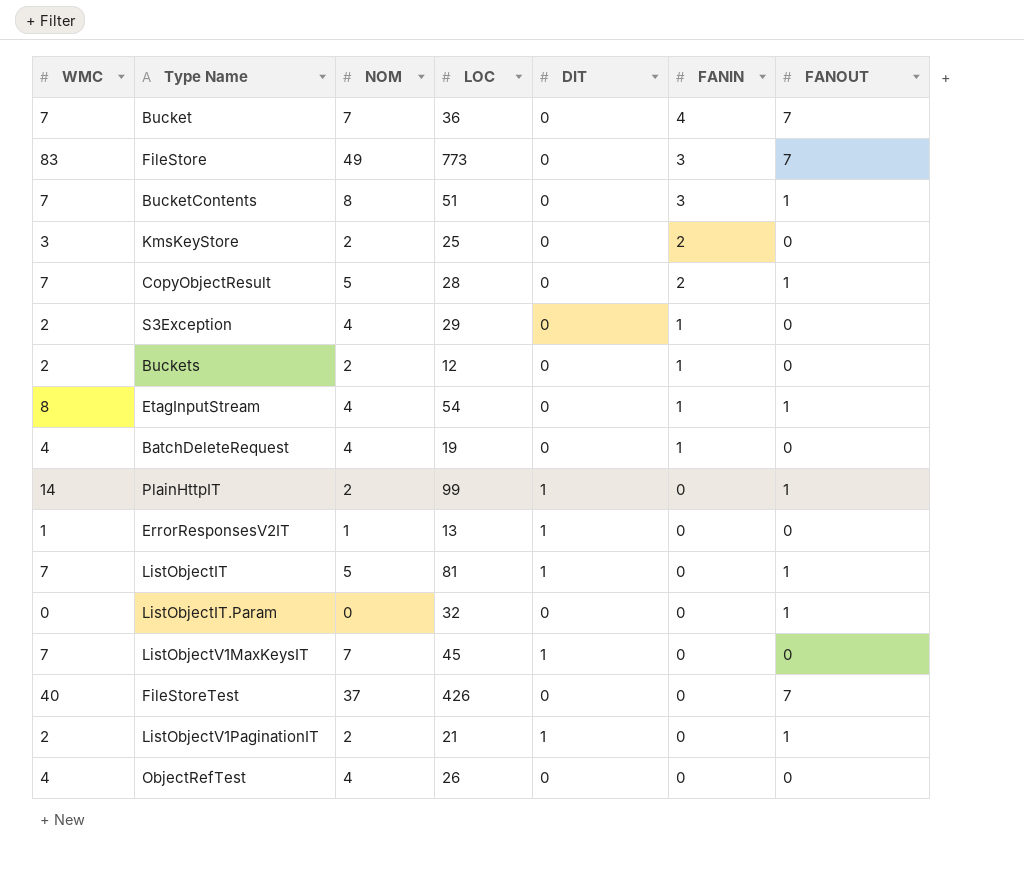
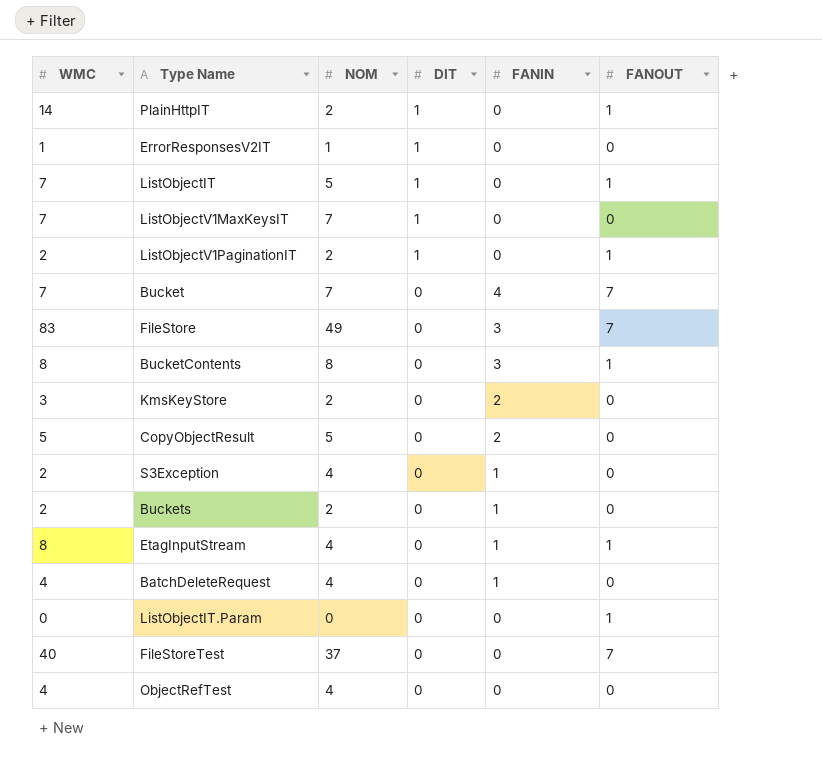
row order: FANIN descending -> DIT descending
column LOC | position: 4 -> none
BucketContents | WMC: 7 -> 8
CopyObjectResult | WMC: 7 -> 5
CopyObjectResult | FANOUT: 1 -> 0

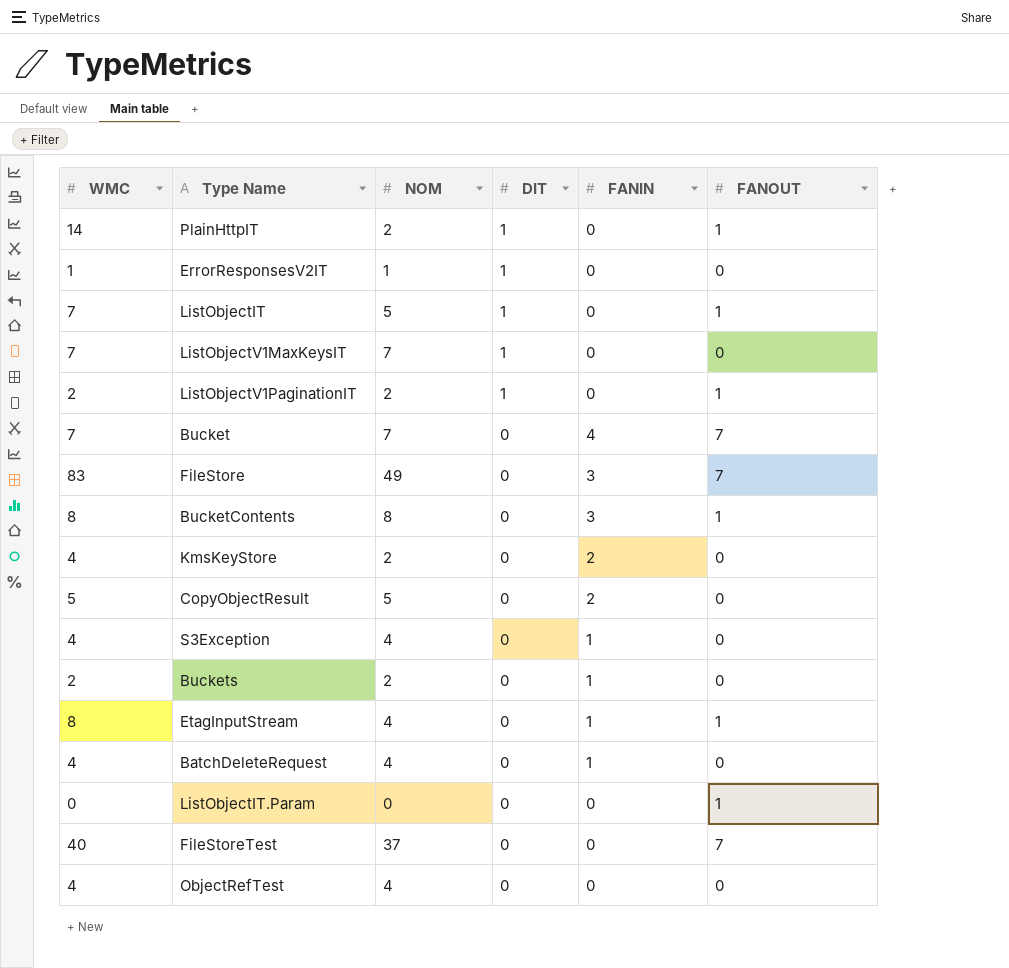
KmsKeyStore | WMC: 3 -> 4
S3Exception | WMC: 2 -> 4

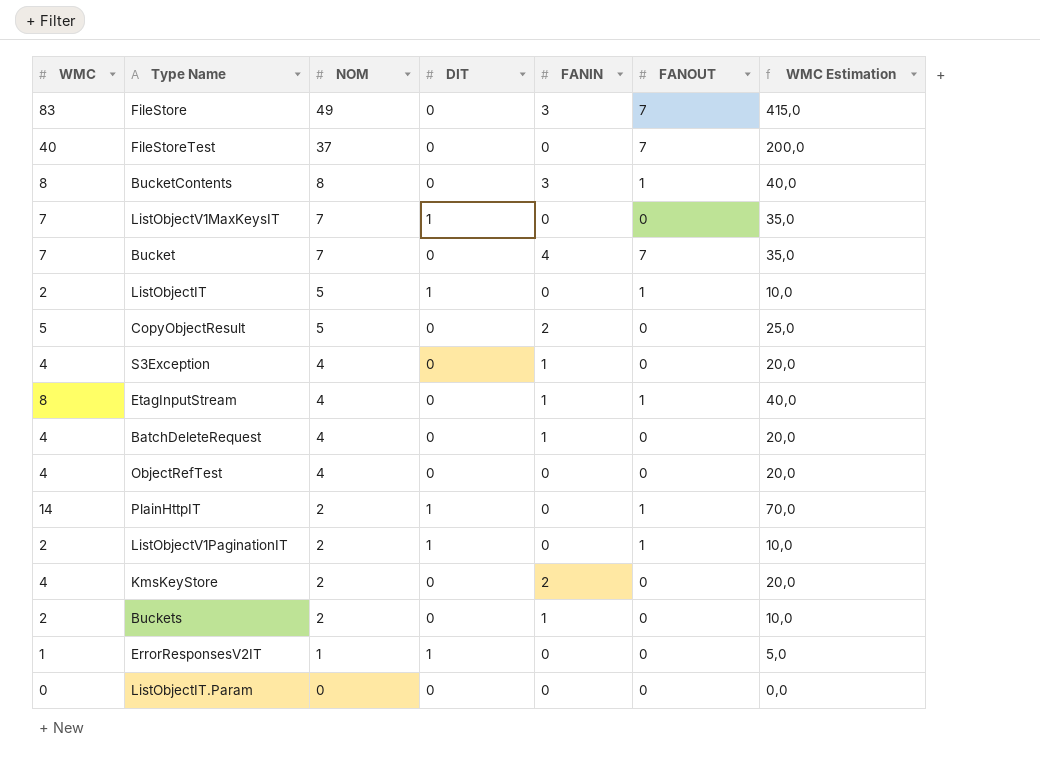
row order: DIT descending -> NOM descending
column WMC Estimation | formula: none -> [WMC] * 5
ListObjectIT | WMC: 7 -> 2
ListObjectIT.Param | FANOUT: 1 -> 0

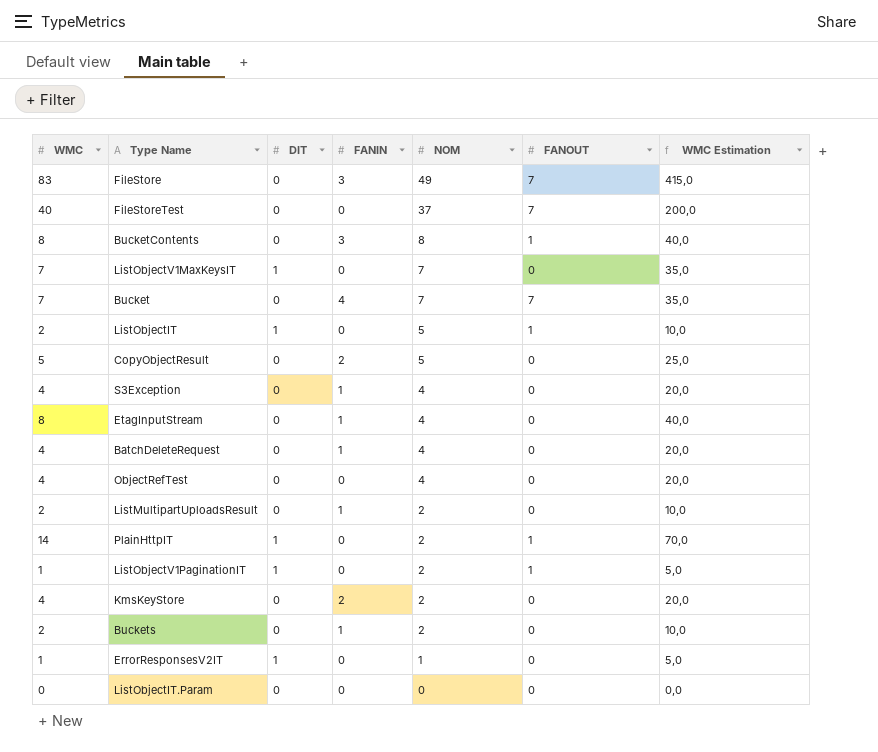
column NOM | position: 3 -> 5
EtagInputStream | FANOUT: 1 -> 0
row ListMultipartUploadsResult: none -> 2 | 0 | 1 | 2 | 0 | 10,0
ListObjectV1PaginationIT | WMC: 2 -> 1
ListObjectV1PaginationIT | WMC Estimation: 10,0 -> 5,0

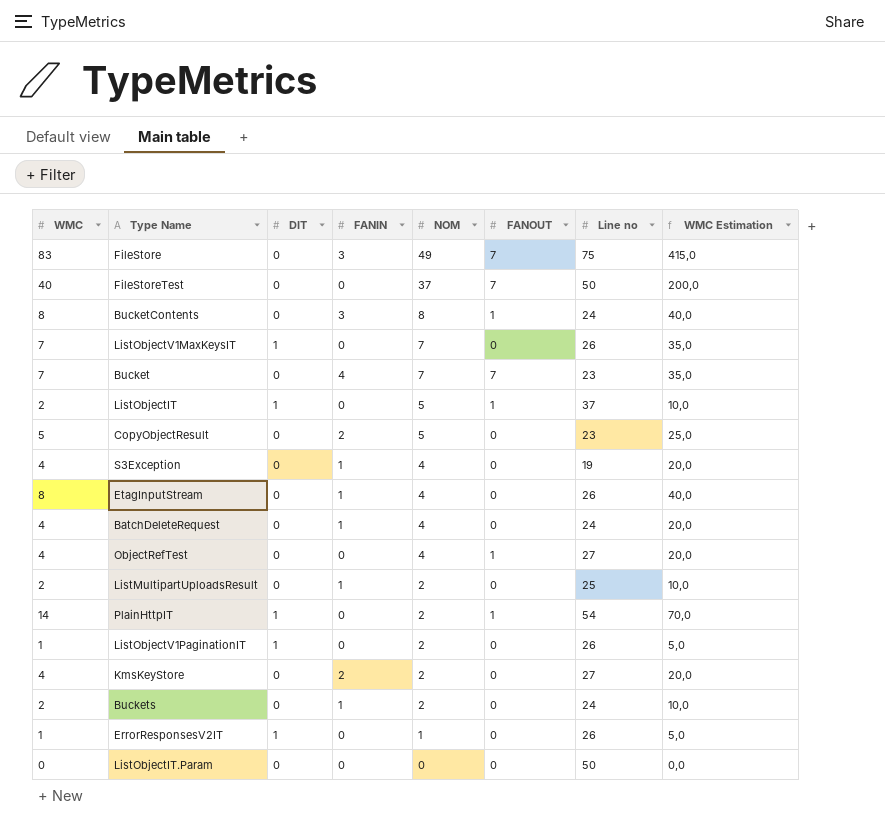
column Line no | position: none -> 7
ObjectRefTest | FANOUT: 0 -> 1
ListObjectV1PaginationIT | FANOUT: 1 -> 0

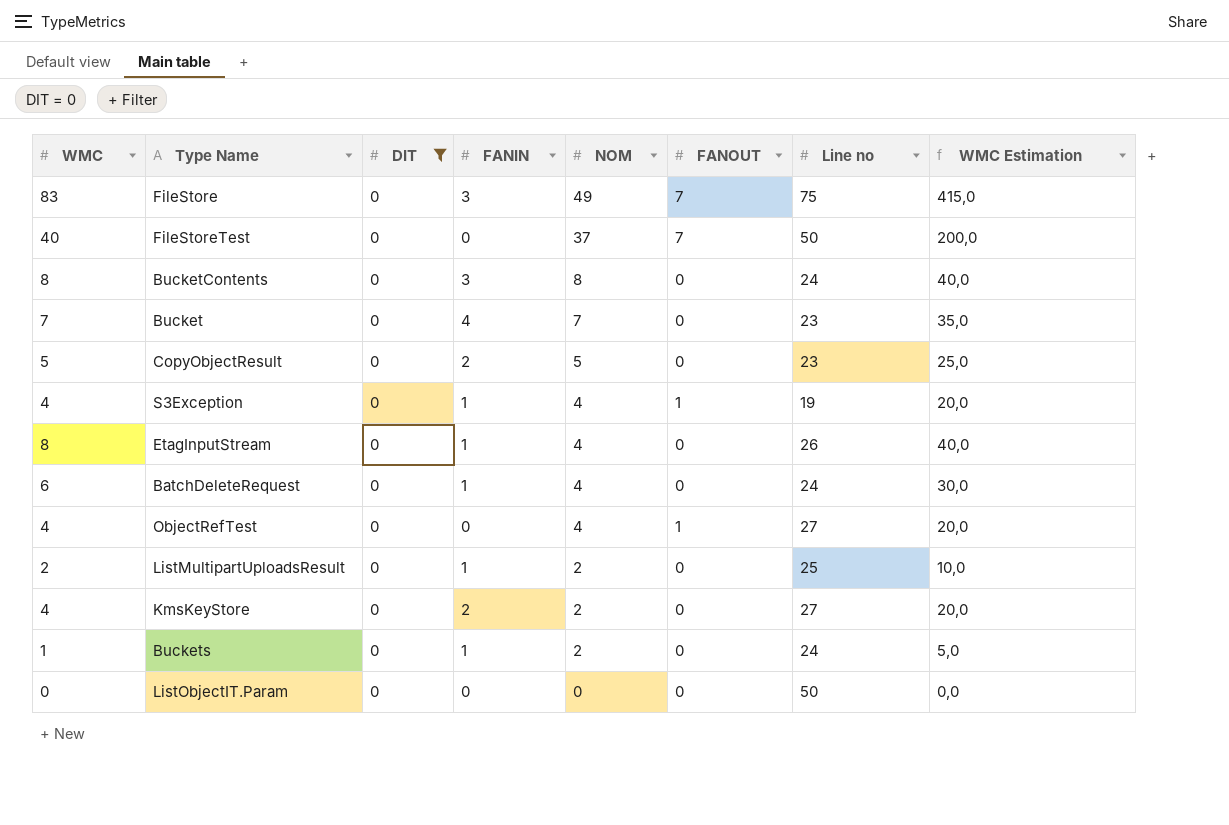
filter: none -> DIT = 0
BucketContents | FANOUT: 1 -> 0
Bucket | FANOUT: 7 -> 0
S3Exception | FANOUT: 0 -> 1
BatchDeleteRequest | WMC: 4 -> 6
BatchDeleteRequest | WMC Estimation: 20,0 -> 30,0
Buckets | WMC: 2 -> 1
Buckets | WMC Estimation: 10,0 -> 5,0

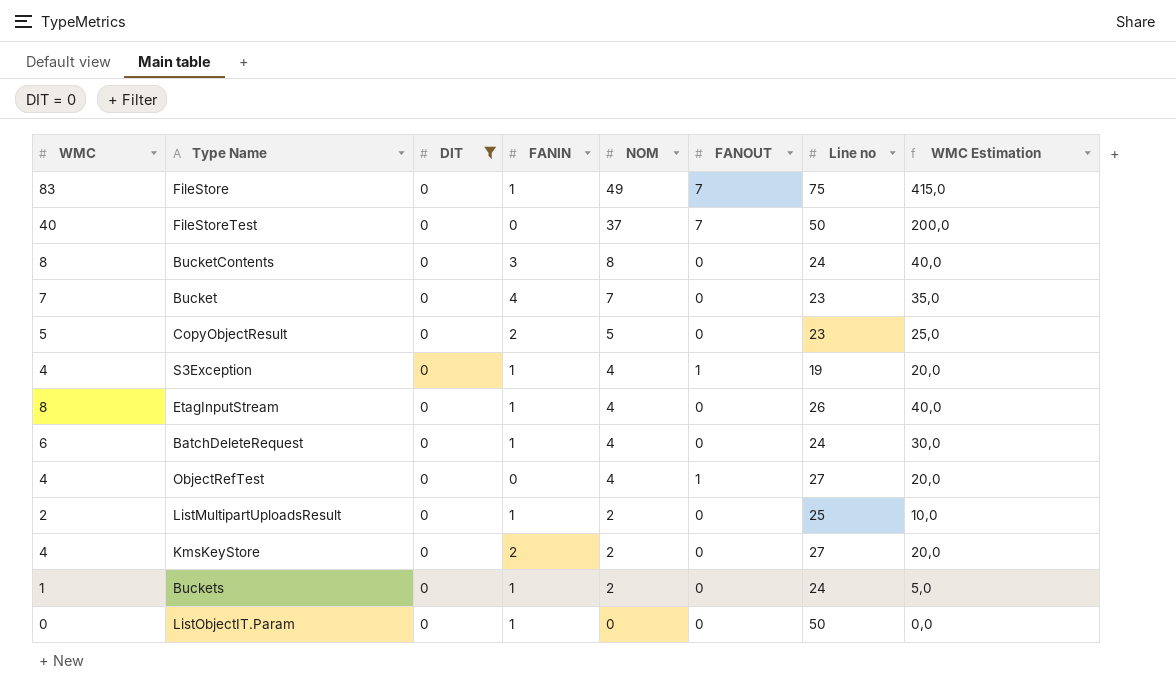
FileStore | FANIN: 3 -> 1
ListObjectIT.Param | FANIN: 0 -> 1

